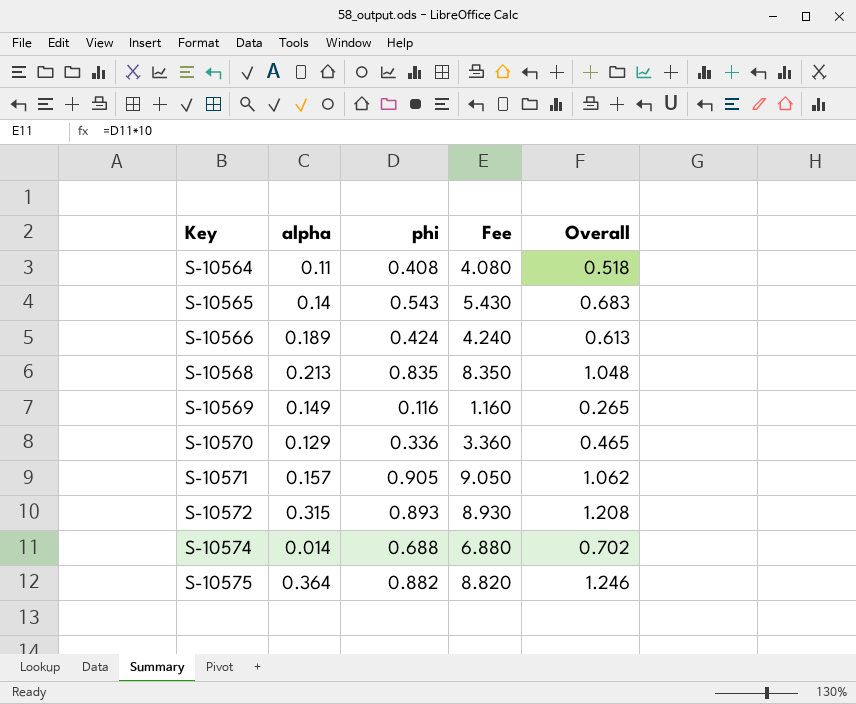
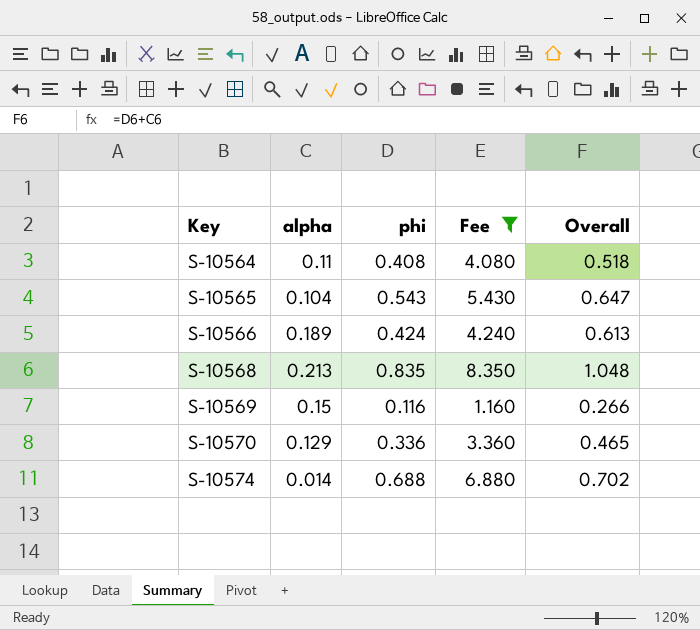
filter: none -> Fee <= 8.350
S-10565 | alpha: 0.14 -> 0.104
S-10565 | Overall: 0.683 -> 0.647
S-10569 | alpha: 0.149 -> 0.15
S-10569 | Overall: 0.265 -> 0.266

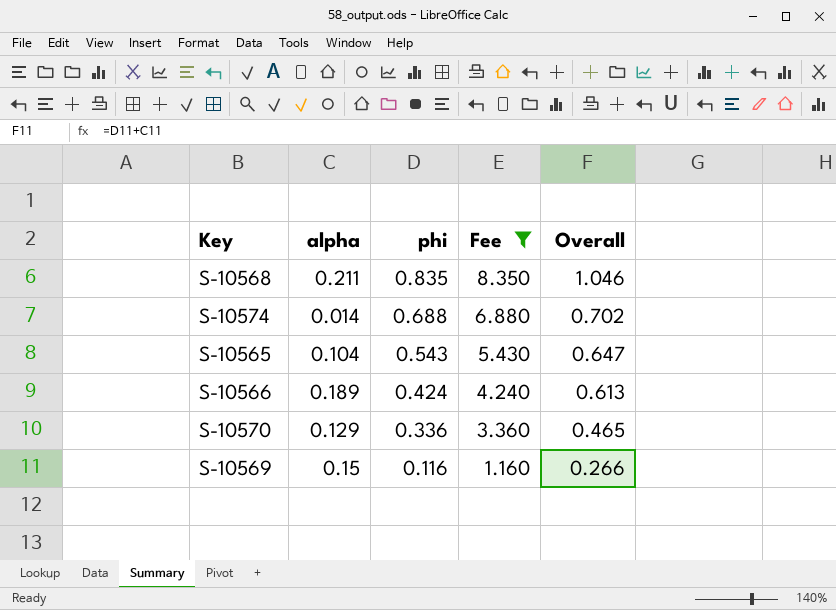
row order: Key ascending -> phi descending
row S-10564: 0.11 | 0.408 | 4.080 | 0.518 -> none
S-10568 | alpha: 0.213 -> 0.211
S-10568 | Overall: 1.048 -> 1.046

